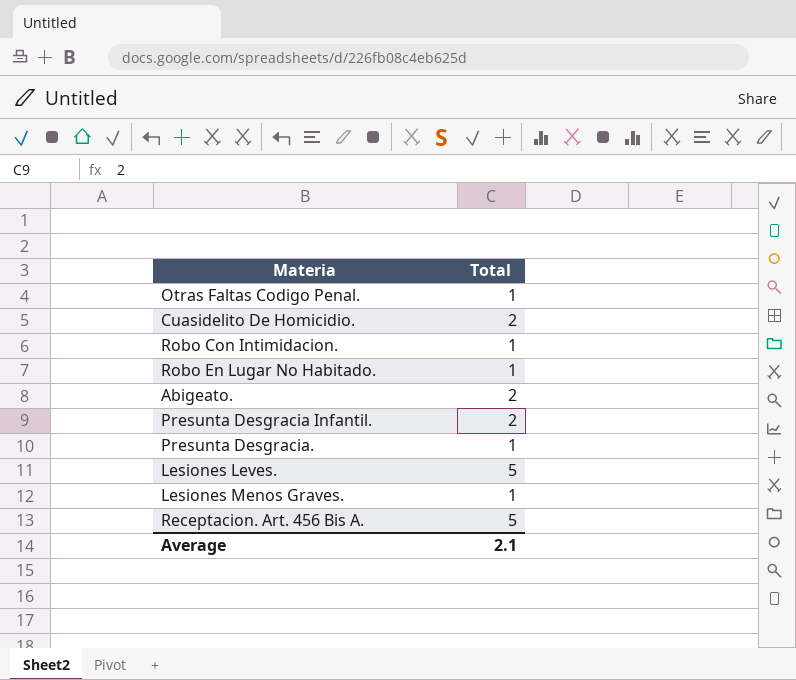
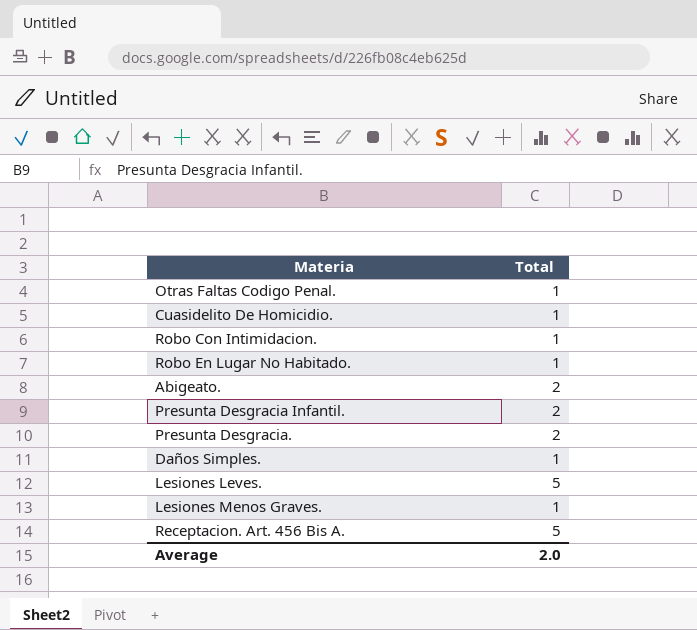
Cuasidelito De Homicidio. | Total: 2 -> 1
Presunta Desgracia. | Total: 1 -> 2
row Daños Simples.: none -> 1
Average | Total: 2.1 -> 2.0

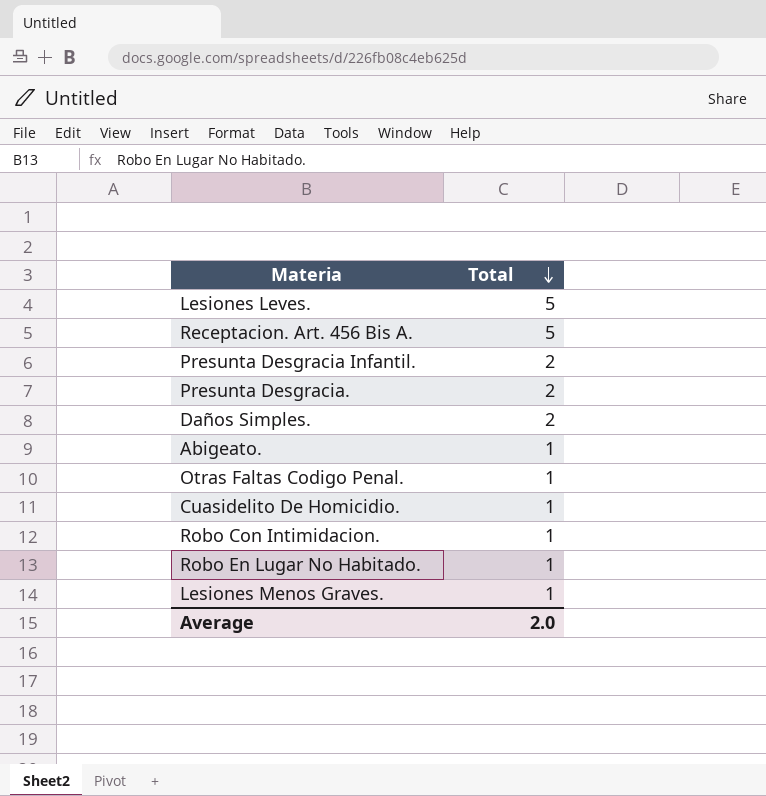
row order: none -> Total descending
Daños Simples. | Total: 1 -> 2
Abigeato. | Total: 2 -> 1

